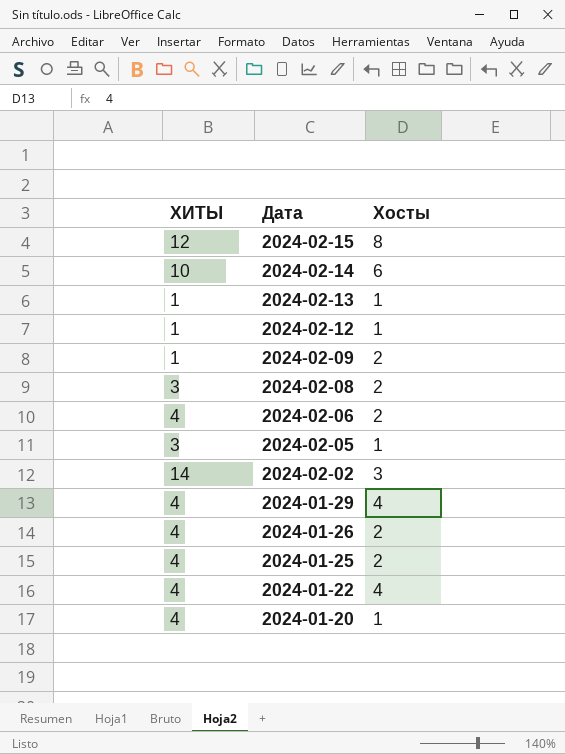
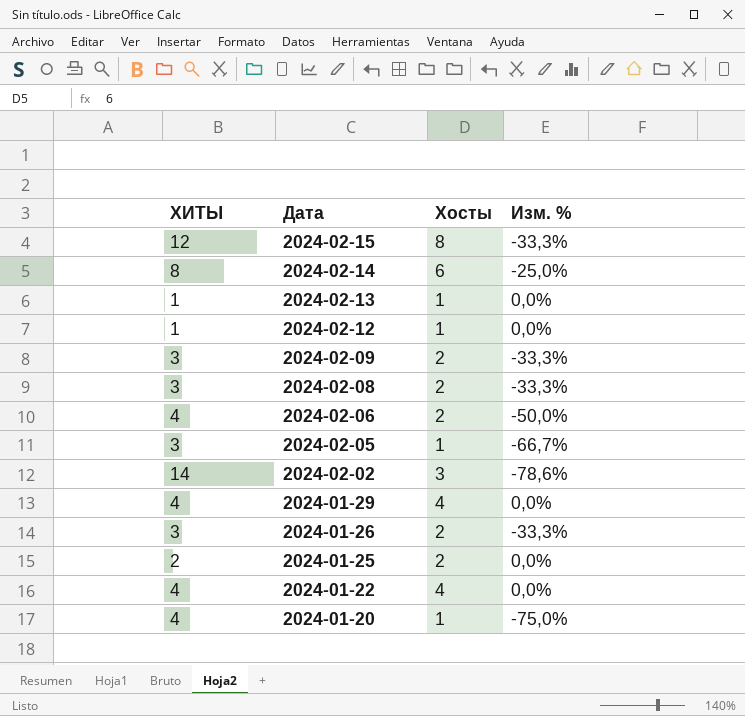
column Изм. % | formula: none -> ([Хосты] - [ХИТЫ]) / [ХИТЫ]
2024-02-14 | ХИТЫ: 10 -> 8
2024-02-09 | ХИТЫ: 1 -> 3
2024-01-26 | ХИТЫ: 4 -> 3
2024-01-25 | ХИТЫ: 4 -> 2

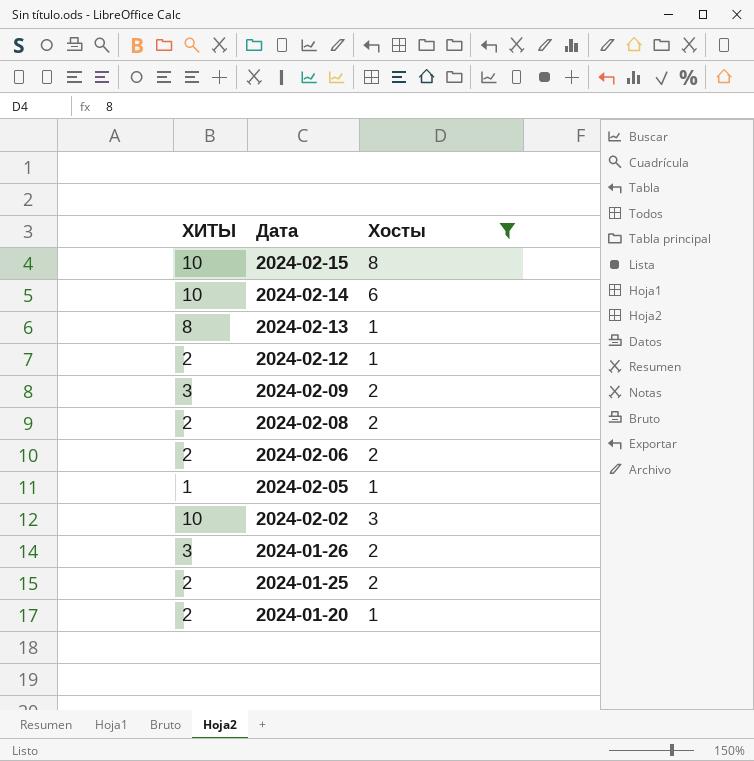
filter: none -> Хосты != 4
column Изм. % | formula: ([Хосты] - [ХИТЫ]) / [ХИТЫ] -> none
2024-02-15 | ХИТЫ: 12 -> 10
2024-02-14 | ХИТЫ: 8 -> 10
2024-02-13 | ХИТЫ: 1 -> 8
2024-02-12 | ХИТЫ: 1 -> 2
2024-02-08 | ХИТЫ: 3 -> 2
2024-02-06 | ХИТЫ: 4 -> 2
2024-02-05 | ХИТЫ: 3 -> 1
2024-02-02 | ХИТЫ: 14 -> 10
2024-01-20 | ХИТЫ: 4 -> 2

